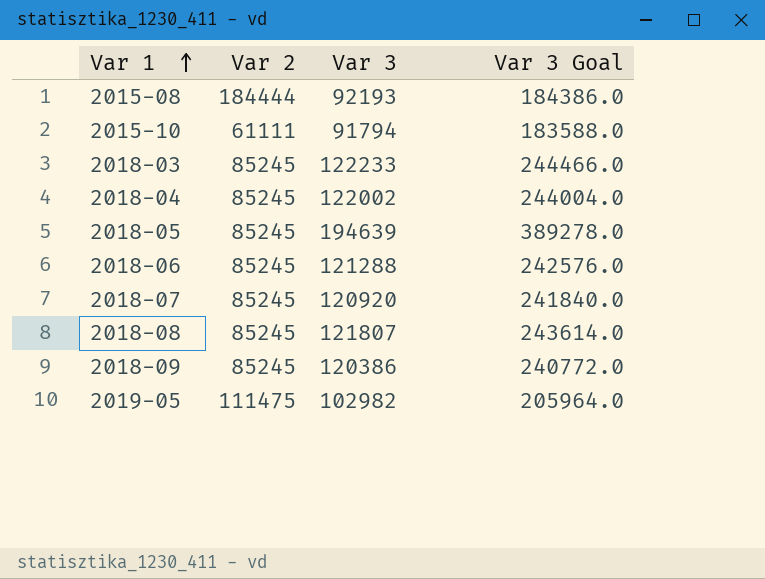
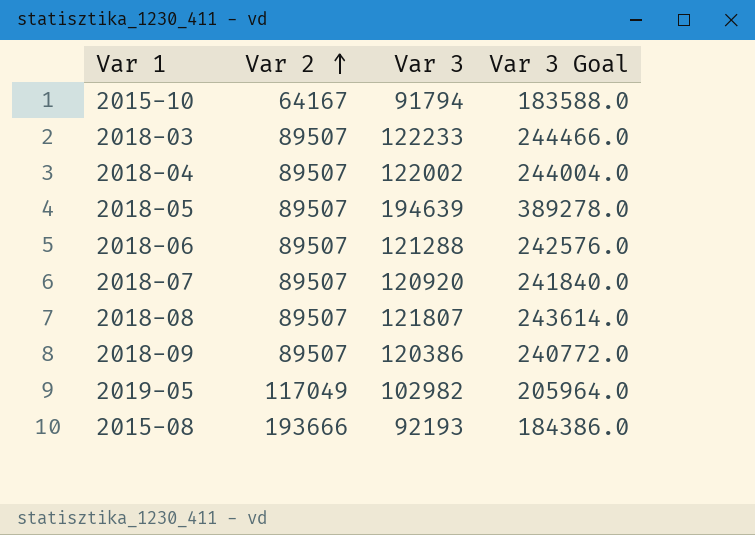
row order: Var 1 ascending -> Var 2 ascending
2015-10 | Var 2: 61111 -> 64167
2018-03 | Var 2: 85245 -> 89507
2018-04 | Var 2: 85245 -> 89507
2018-05 | Var 2: 85245 -> 89507
2018-06 | Var 2: 85245 -> 89507
2018-07 | Var 2: 85245 -> 89507
2018-08 | Var 2: 85245 -> 89507
2018-09 | Var 2: 85245 -> 89507
2019-05 | Var 2: 111475 -> 117049
2015-08 | Var 2: 184444 -> 193666

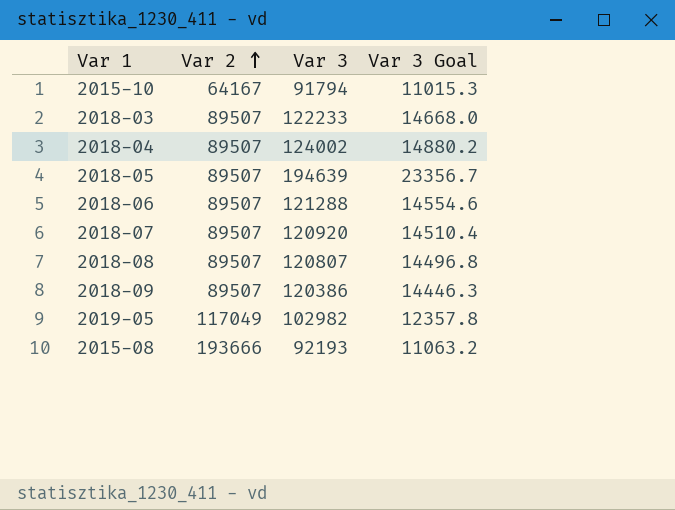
column Var 3 Goal | formula: [Var 3] * 2 -> [Var 3] * 0.12
2018-04 | Var 3: 122002 -> 124002
2018-08 | Var 3: 121807 -> 120807

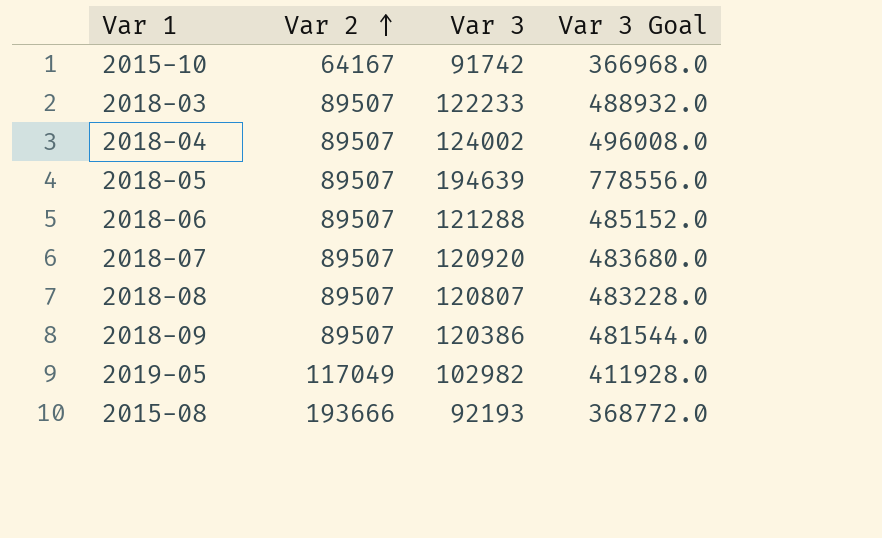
column Var 3 Goal | formula: [Var 3] * 0.12 -> [Var 3] * 4
2015-10 | Var 3: 91794 -> 91742

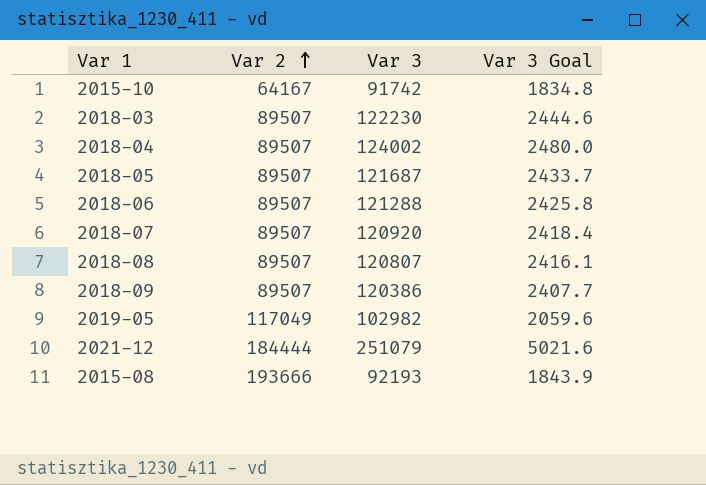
column Var 3 Goal | formula: [Var 3] * 4 -> [Var 3] * 0.02
2018-03 | Var 3: 122233 -> 122230
2018-05 | Var 3: 194639 -> 121687
row 2021-12: none -> 184444 | 251079 | 5021.6

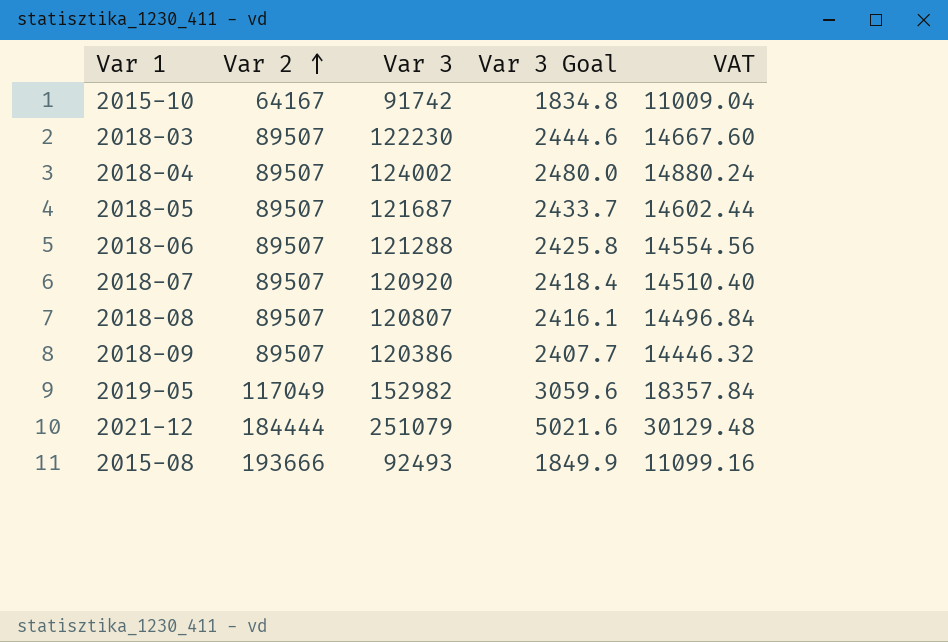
column VAT | formula: none -> [Var 3] * 0.12
2019-05 | Var 3: 102982 -> 152982
2019-05 | Var 3 Goal: 2059.6 -> 3059.6
2015-08 | Var 3: 92193 -> 92493
2015-08 | Var 3 Goal: 1843.9 -> 1849.9

